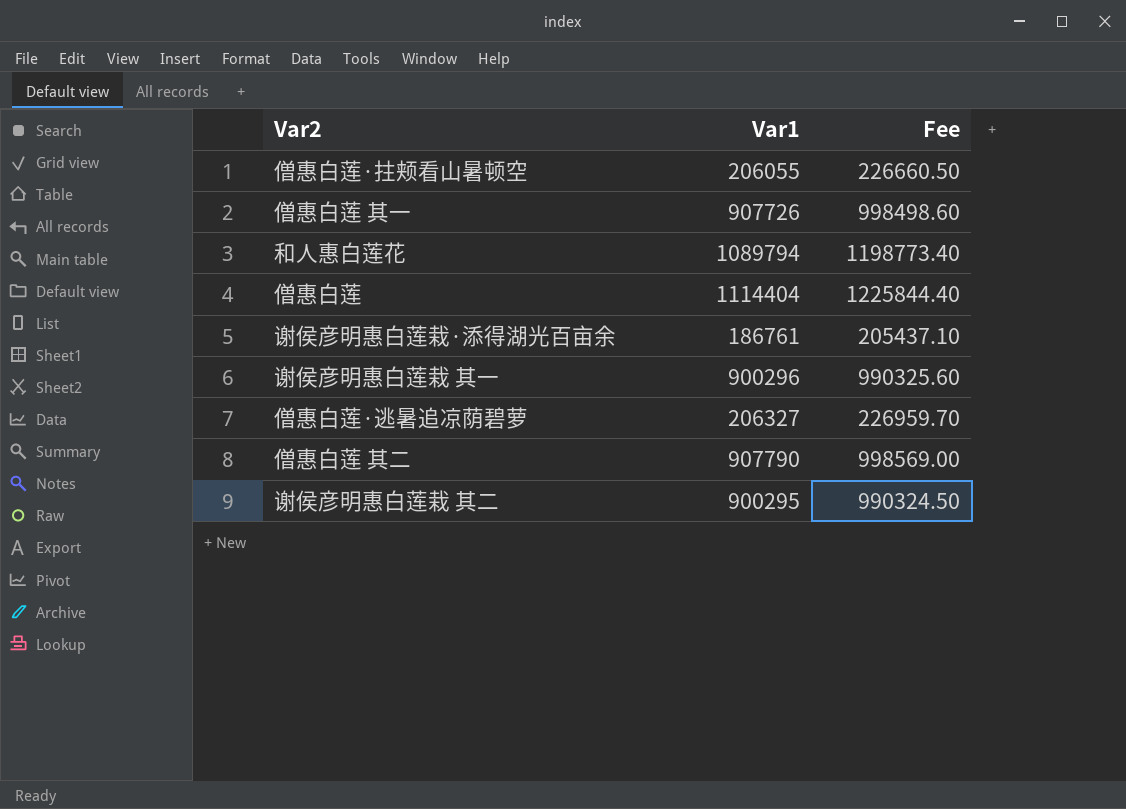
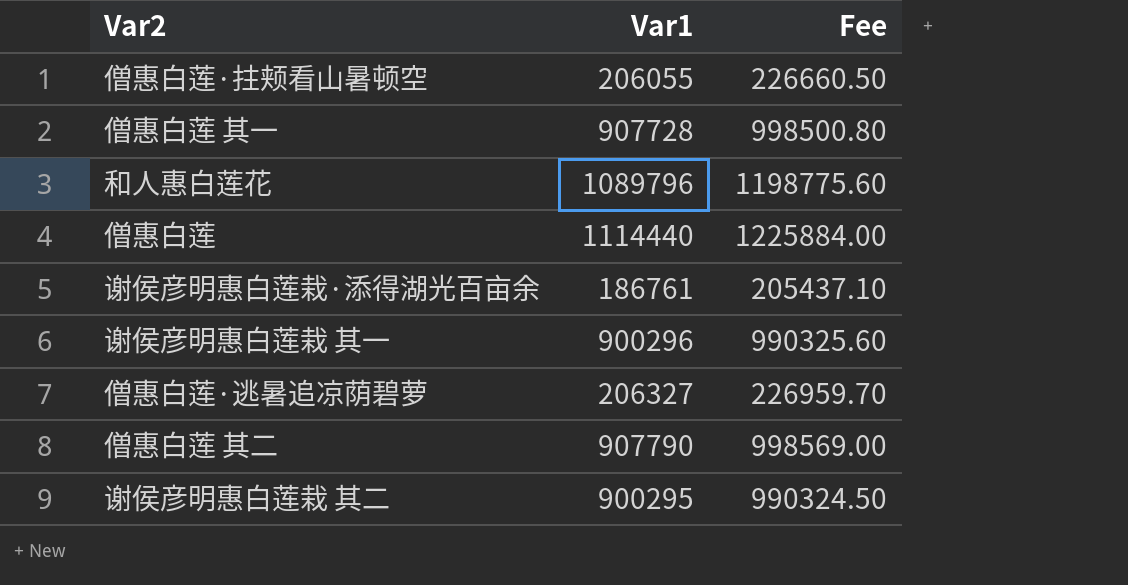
僧惠白莲 其一 | Var1: 907726 -> 907728
僧惠白莲 其一 | Fee: 998498.60 -> 998500.80
和人惠白莲花 | Var1: 1089794 -> 1089796
和人惠白莲花 | Fee: 1198773.40 -> 1198775.60
僧惠白莲 | Var1: 1114404 -> 1114440
僧惠白莲 | Fee: 1225844.40 -> 1225884.00

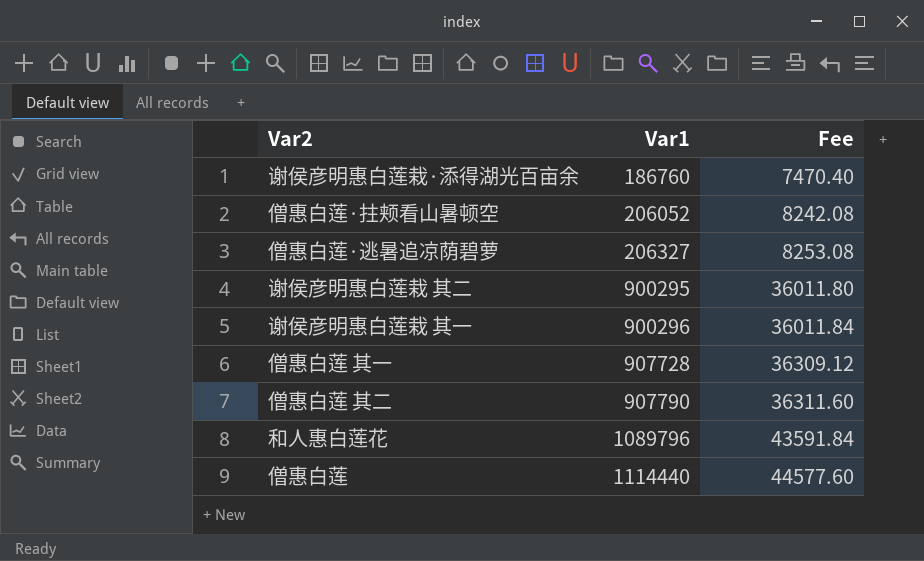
row order: none -> Var1 ascending
column Fee | formula: [Var1] * 1.1 -> [Var1] * 0.04
谢侯彦明惠白莲栽·添得湖光百亩余 | Var1: 186761 -> 186760
僧惠白莲·拄颊看山暑顿空 | Var1: 206055 -> 206052

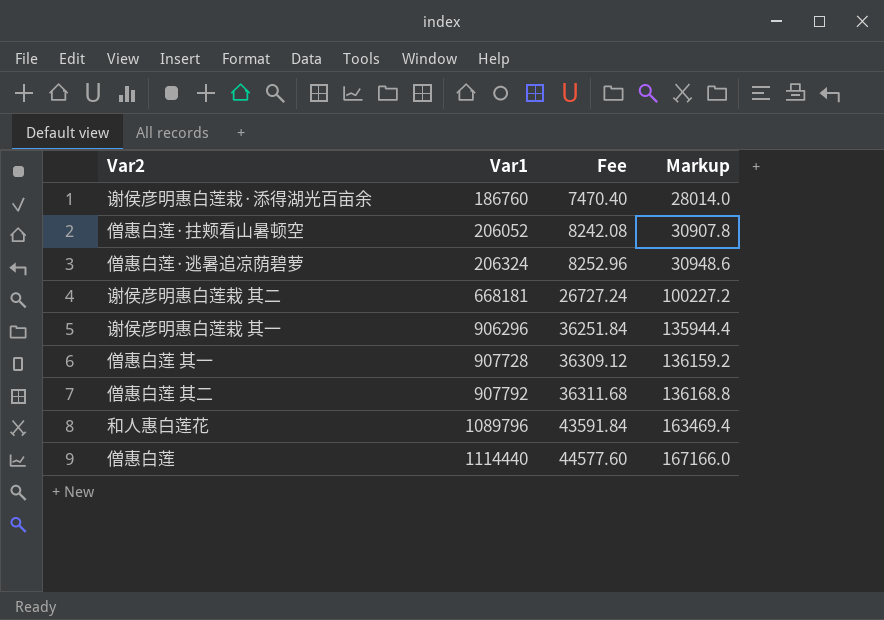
column Markup | formula: none -> [Var1] * 0.15
僧惠白莲·逃暑追凉荫碧萝 | Var1: 206327 -> 206324
僧惠白莲·逃暑追凉荫碧萝 | Fee: 8253.08 -> 8252.96
谢侯彦明惠白莲栽 其二 | Var1: 900295 -> 668181
谢侯彦明惠白莲栽 其二 | Fee: 36011.80 -> 26727.24
谢侯彦明惠白莲栽 其一 | Var1: 900296 -> 906296
谢侯彦明惠白莲栽 其一 | Fee: 36011.84 -> 36251.84
僧惠白莲 其二 | Var1: 907790 -> 907792
僧惠白莲 其二 | Fee: 36311.60 -> 36311.68

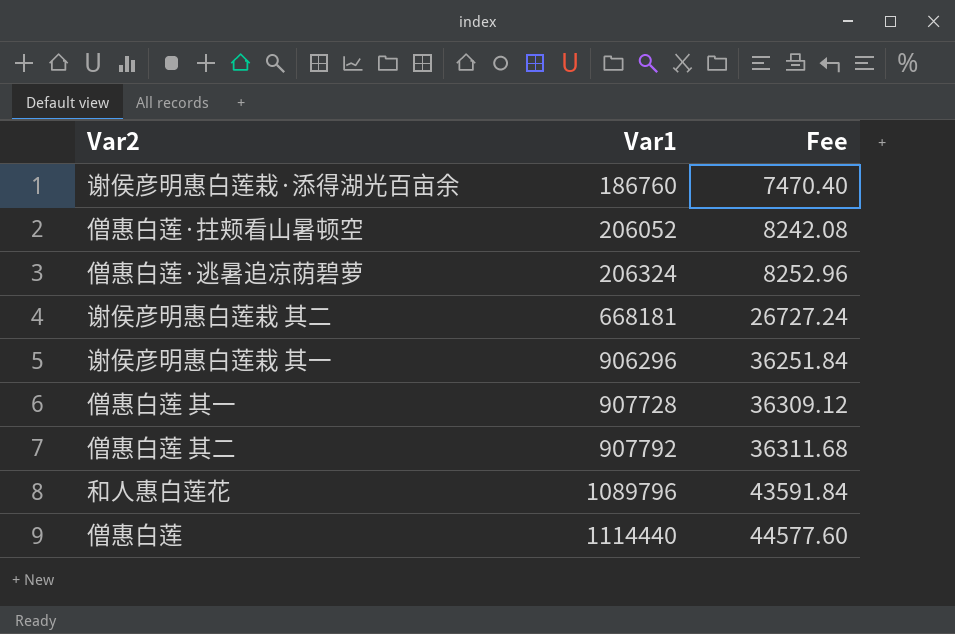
column Markup | formula: [Var1] * 0.15 -> none

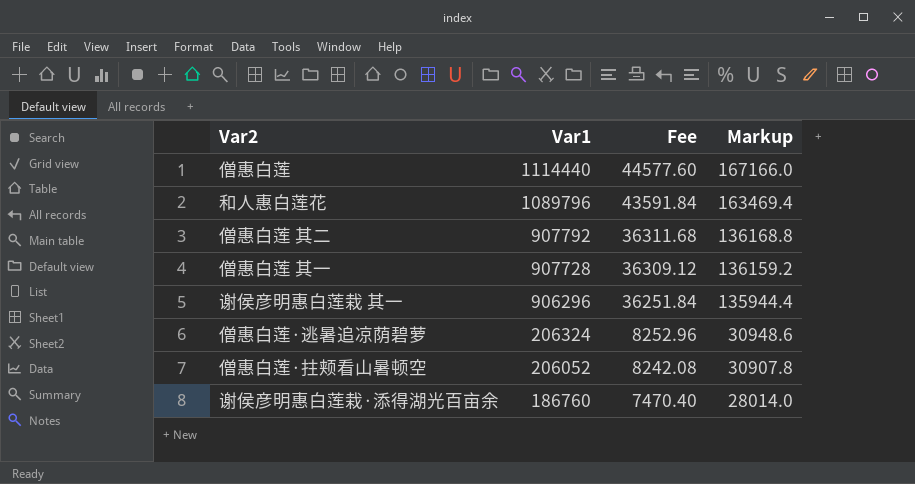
row order: Var1 ascending -> Var1 descending
column Markup | formula: none -> [Var1] * 0.15
row 谢侯彦明惠白莲栽 其二: 668181 | 26727.24 -> none

